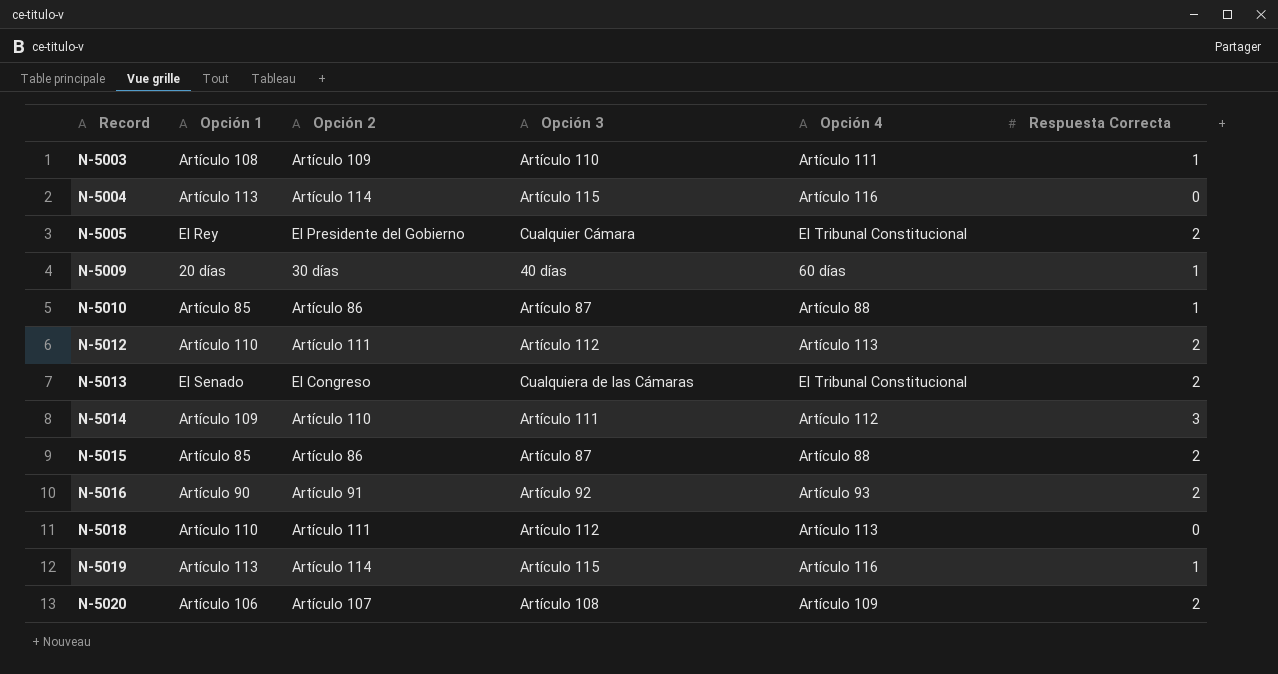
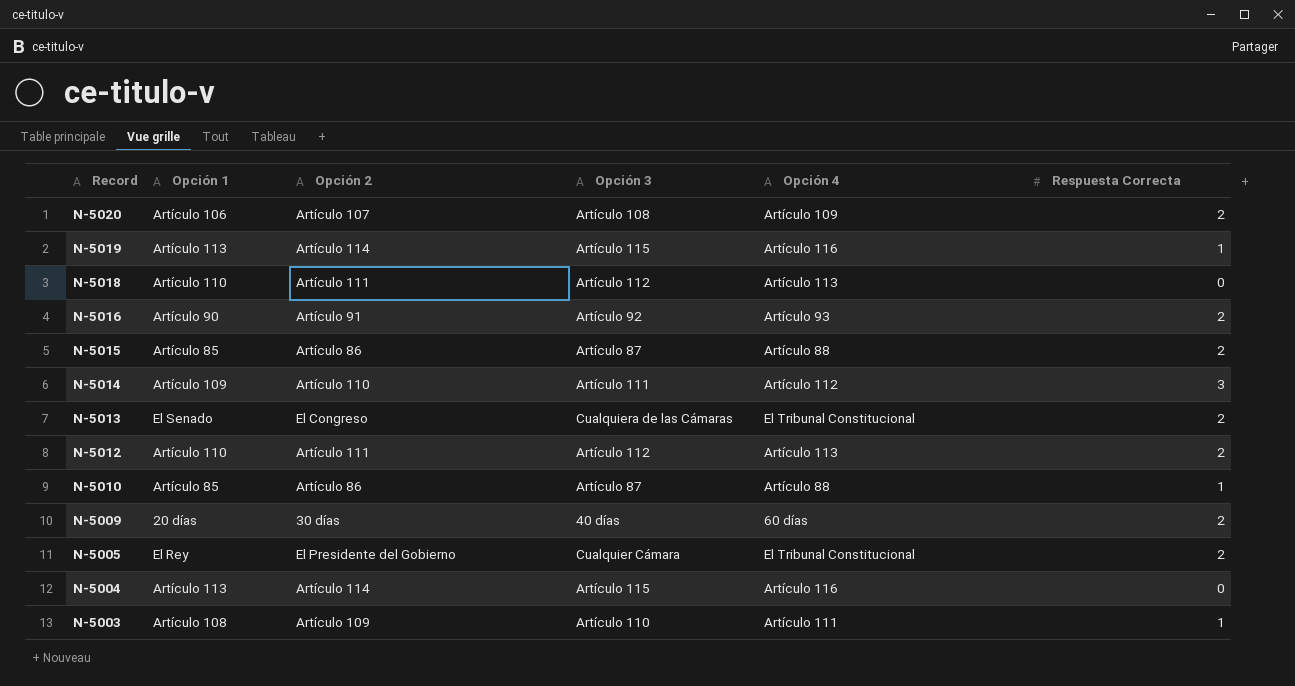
row order: Record ascending -> Record descending
N-5009 | Respuesta Correcta: 1 -> 2

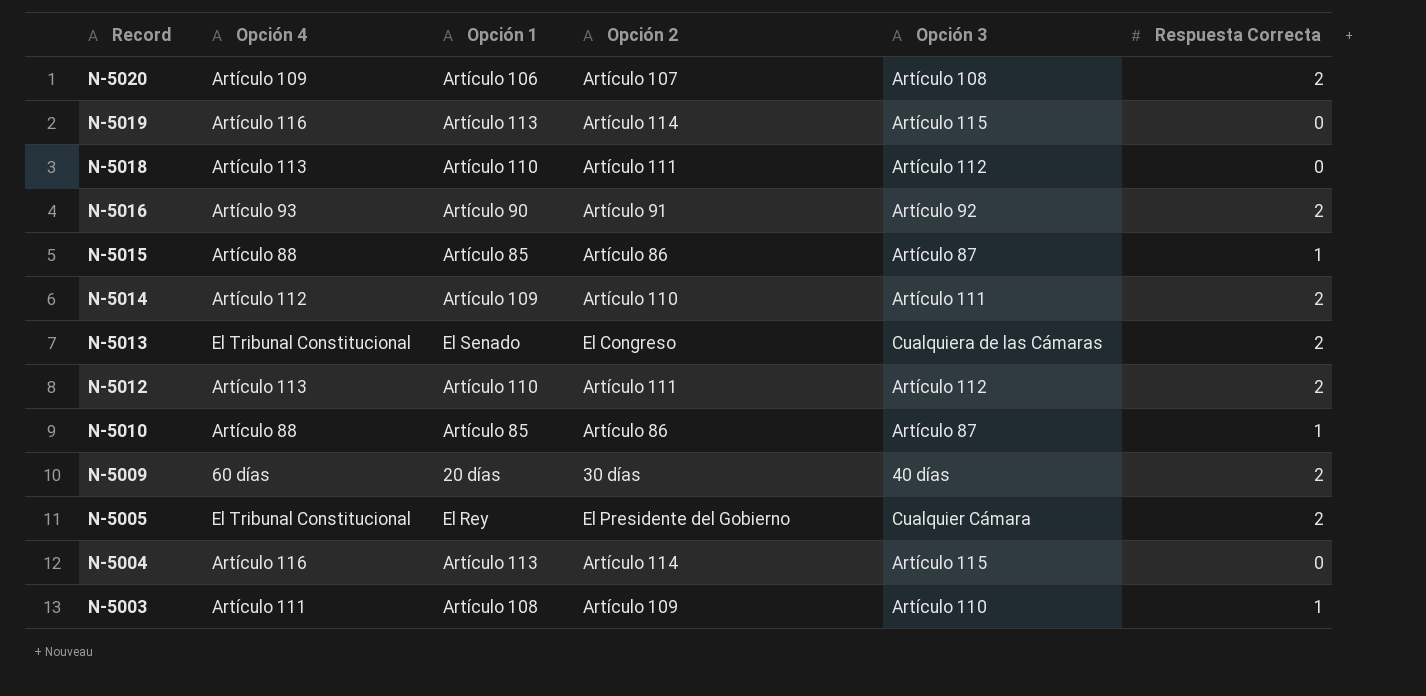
column Opción 4 | position: 5 -> 2
N-5019 | Respuesta Correcta: 1 -> 0
N-5015 | Respuesta Correcta: 2 -> 1
N-5014 | Respuesta Correcta: 3 -> 2

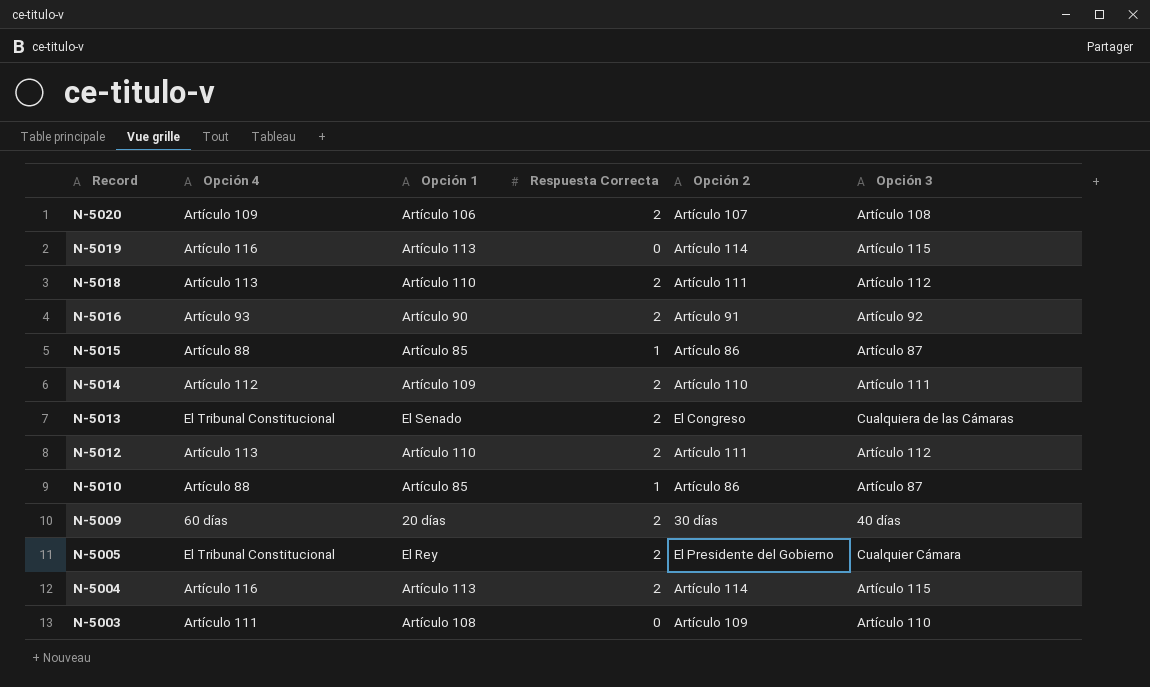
column Respuesta Correcta | position: 6 -> 4
N-5018 | Respuesta Correcta: 0 -> 2
N-5004 | Respuesta Correcta: 0 -> 2
N-5003 | Respuesta Correcta: 1 -> 0

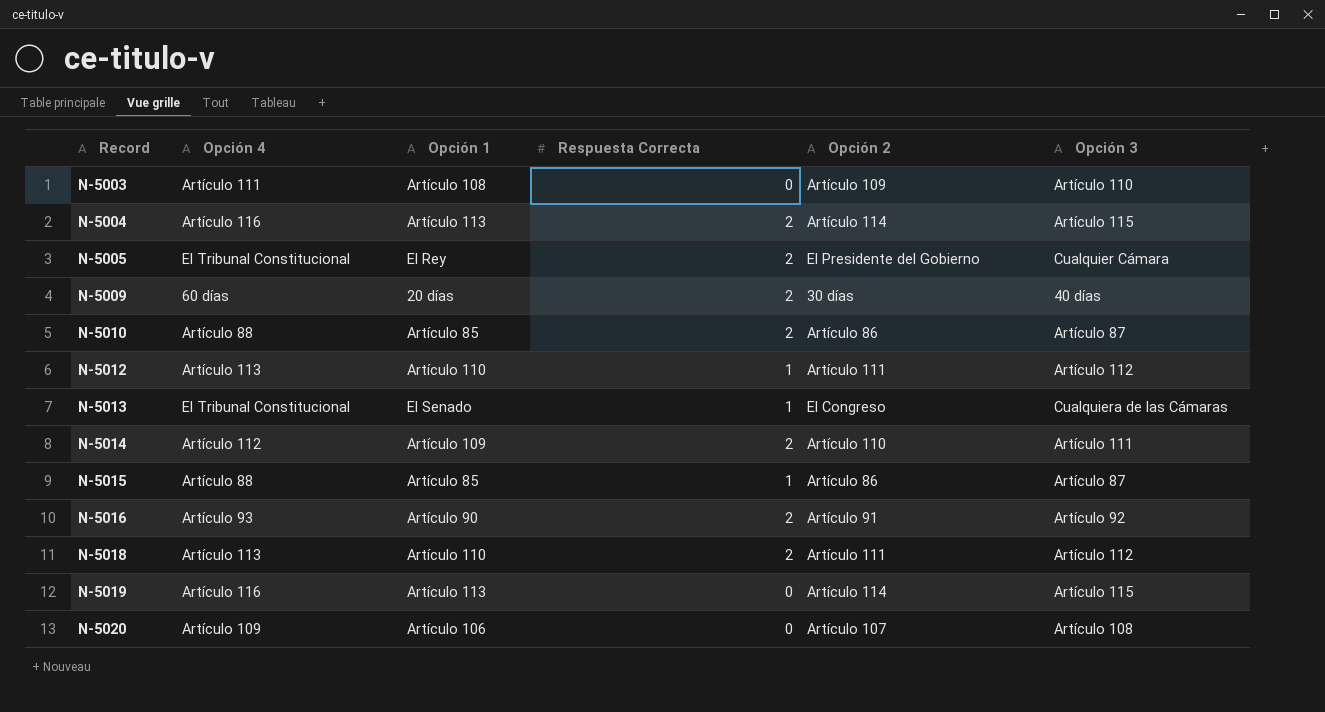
row order: Record descending -> Record ascending
N-5010 | Respuesta Correcta: 1 -> 2
N-5012 | Respuesta Correcta: 2 -> 1
N-5013 | Respuesta Correcta: 2 -> 1
N-5020 | Respuesta Correcta: 2 -> 0

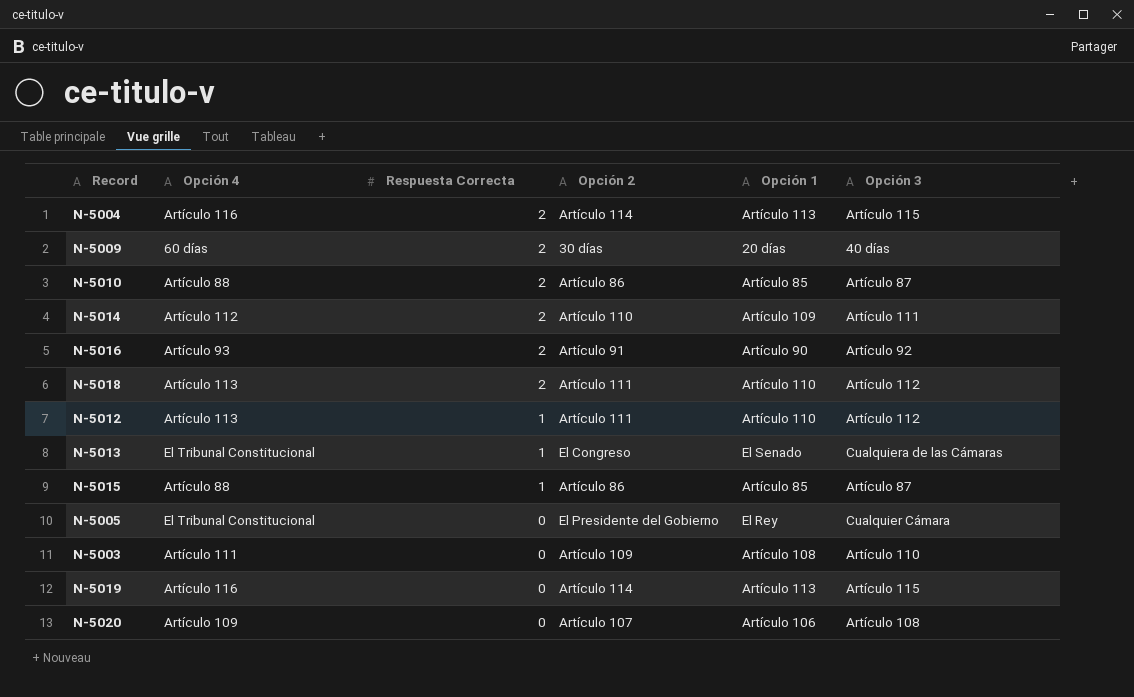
row order: Record ascending -> Respuesta Correcta descending
column Opción 1 | position: 3 -> 5
N-5005 | Respuesta Correcta: 2 -> 0

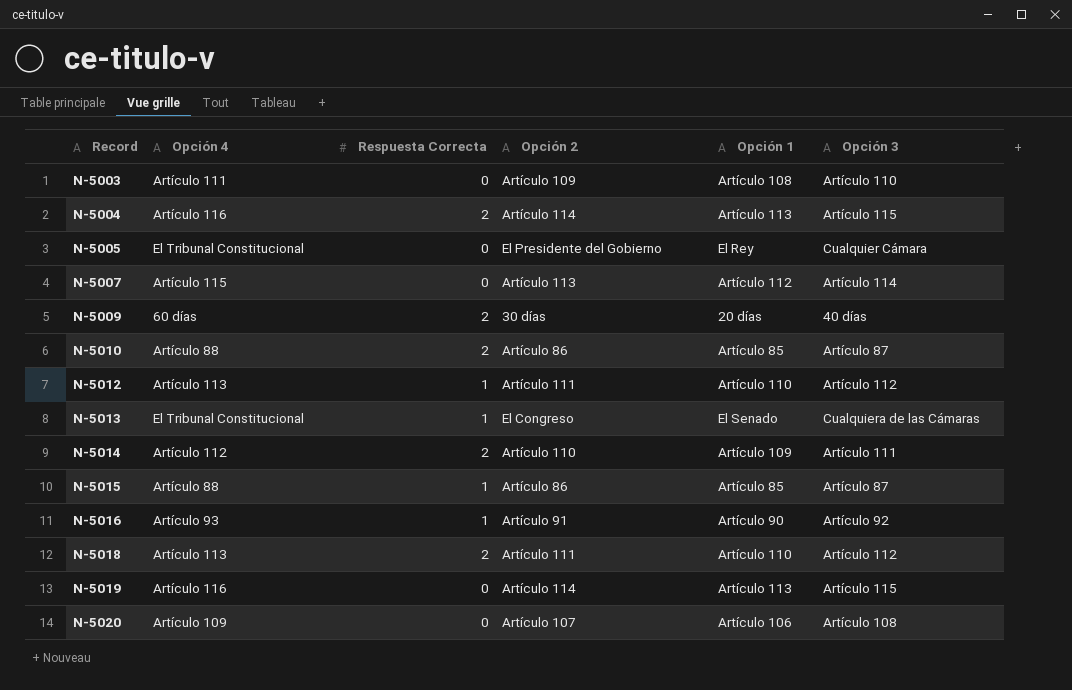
row order: Respuesta Correcta descending -> Record ascending
row N-5007: none -> Artículo 115 | 0 | Artículo 113 | Artículo 112 | Artículo 114
N-5016 | Respuesta Correcta: 2 -> 1

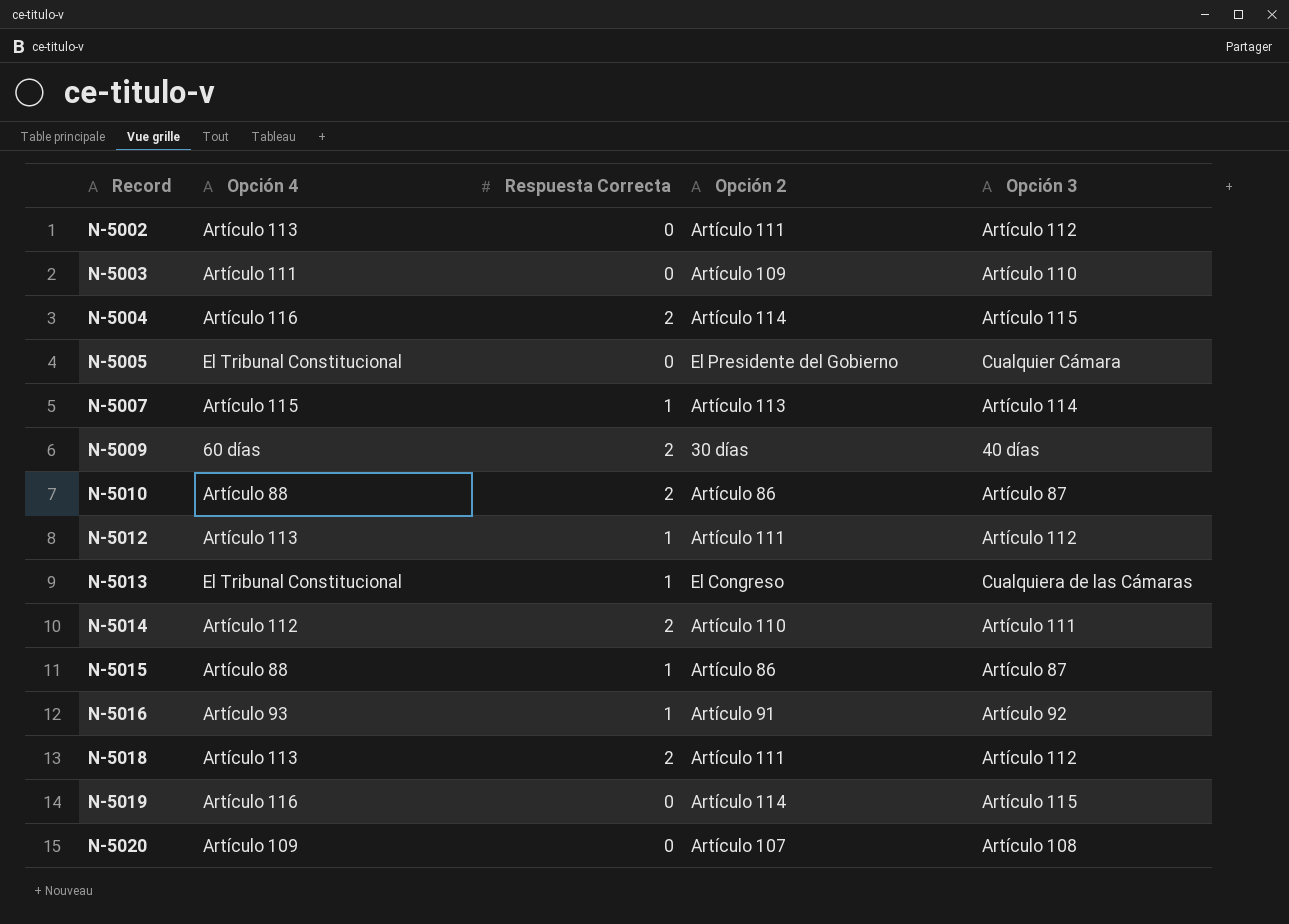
column Opción 1 | position: 5 -> none
row N-5002: none -> Artículo 113 | 0 | Artículo 111 | Artículo 112
N-5007 | Respuesta Correcta: 0 -> 1

